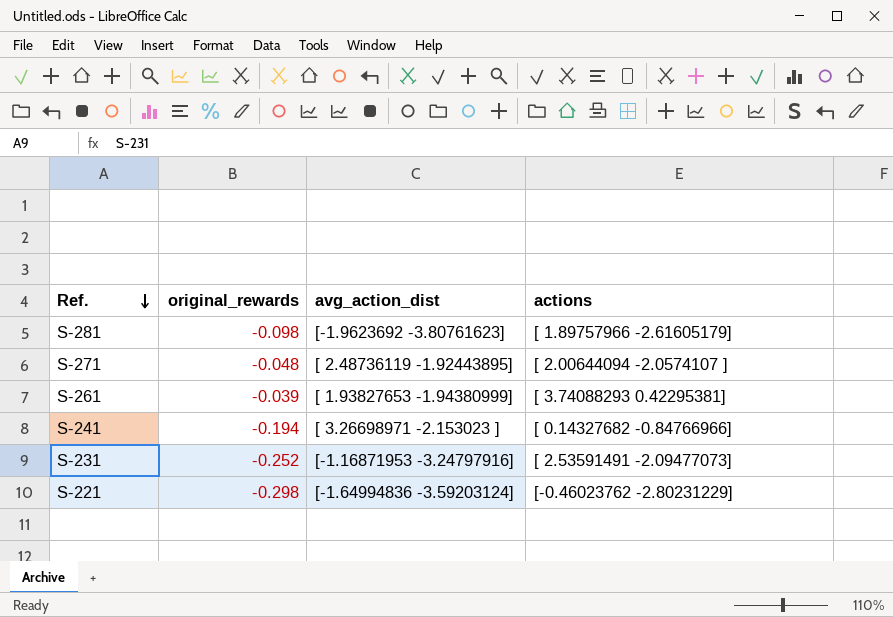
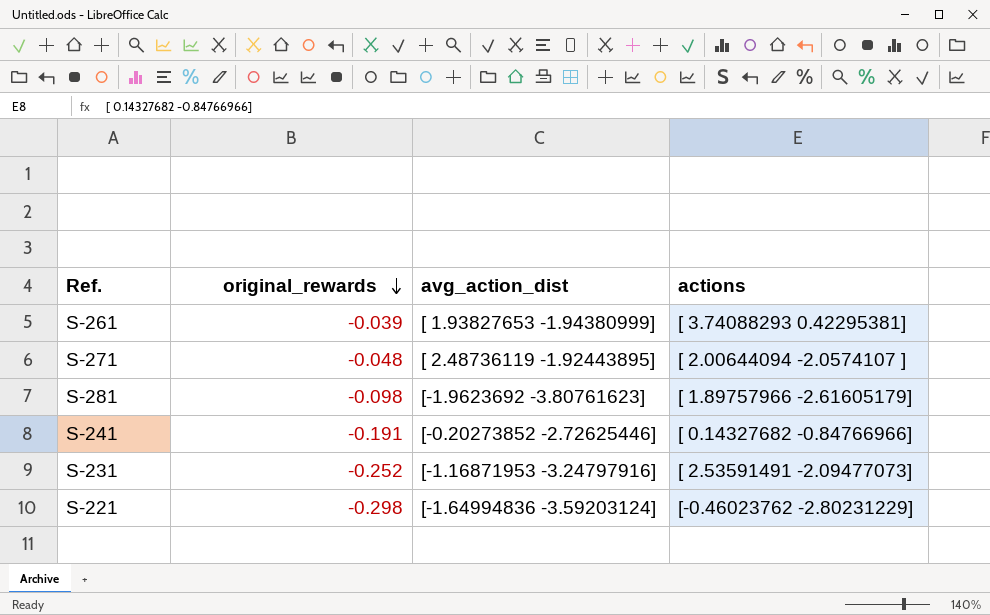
row order: Ref. descending -> original_rewards descending
S-241 | original_rewards: -0.194 -> -0.191
S-241 | avg_action_dist: [ 3.26698971 -2.153023 ] -> [-0.20273852 -2.72625446]

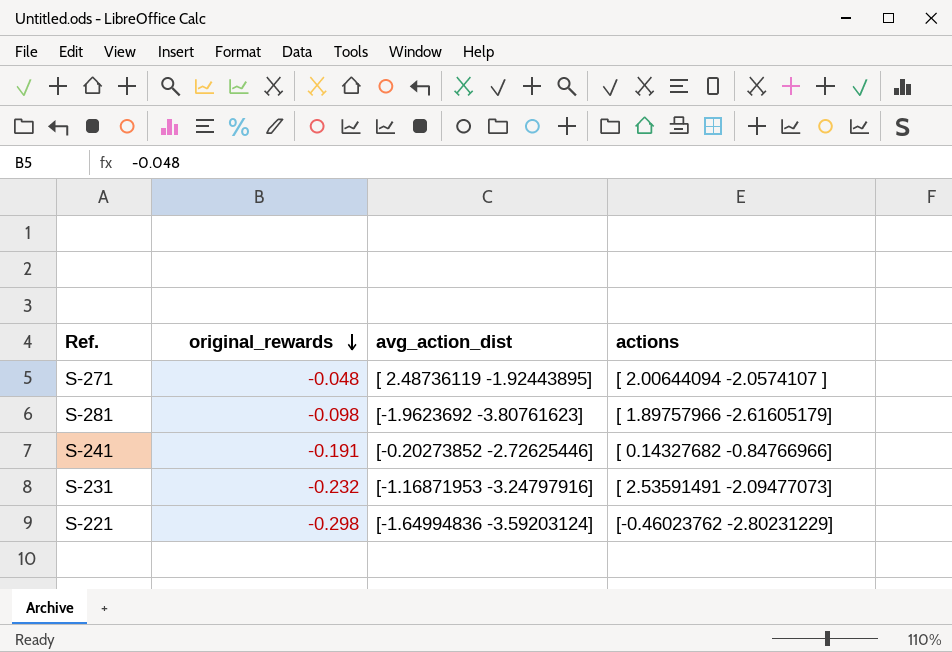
row S-261: -0.039 | [ 1.93827653 -1.94380999] | [ 3.74088293 0.42295381] -> none
S-231 | original_rewards: -0.252 -> -0.232

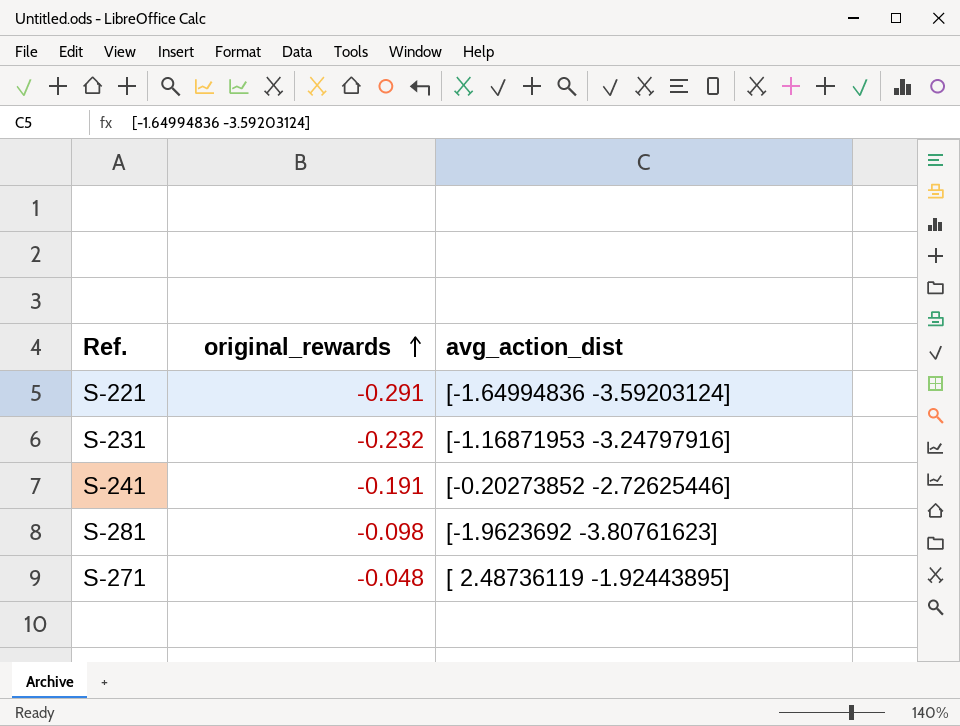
row order: original_rewards descending -> original_rewards ascending
column actions | position: 4 -> none
S-221 | original_rewards: -0.298 -> -0.291

